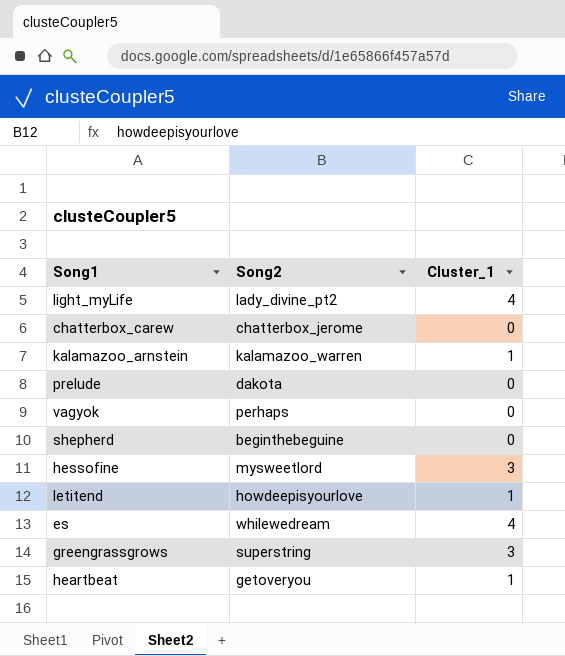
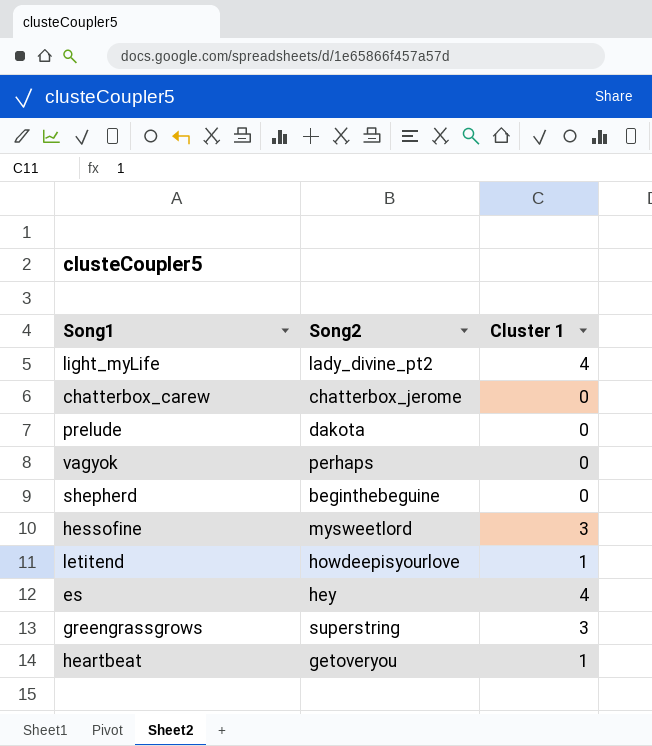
column name: Cluster_1 -> Cluster 1
row kalamazoo_arnstein: kalamazoo_warren | 1 -> none
es | Song2: whilewedream -> hey

